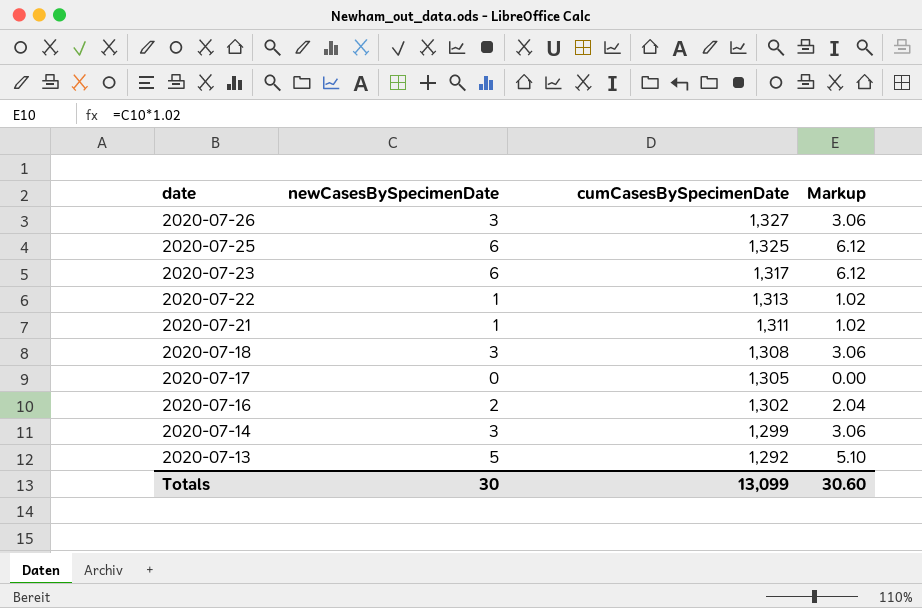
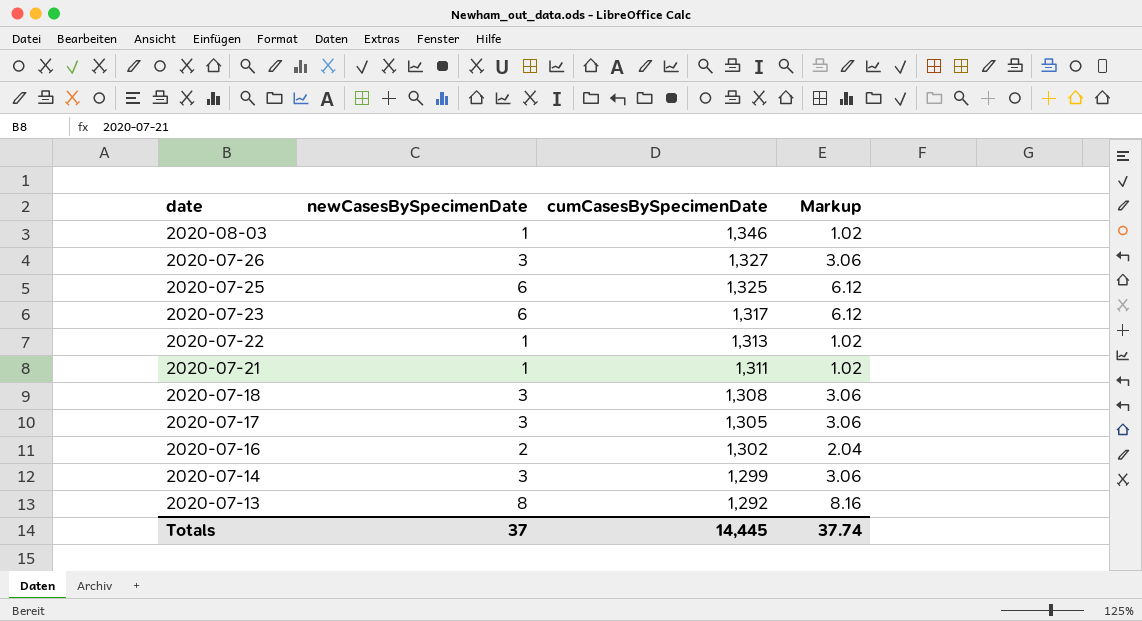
row 2020-08-03: none -> 1 | 1,346 | 1.02
2020-07-17 | newCasesBySpecimenDate: 0 -> 3
2020-07-17 | Markup: 0.00 -> 3.06
2020-07-13 | newCasesBySpecimenDate: 5 -> 8
2020-07-13 | Markup: 5.10 -> 8.16
Totals | newCasesBySpecimenDate: 30 -> 37
Totals | cumCasesBySpecimenDate: 13,099 -> 14,445
Totals | Markup: 30.60 -> 37.74

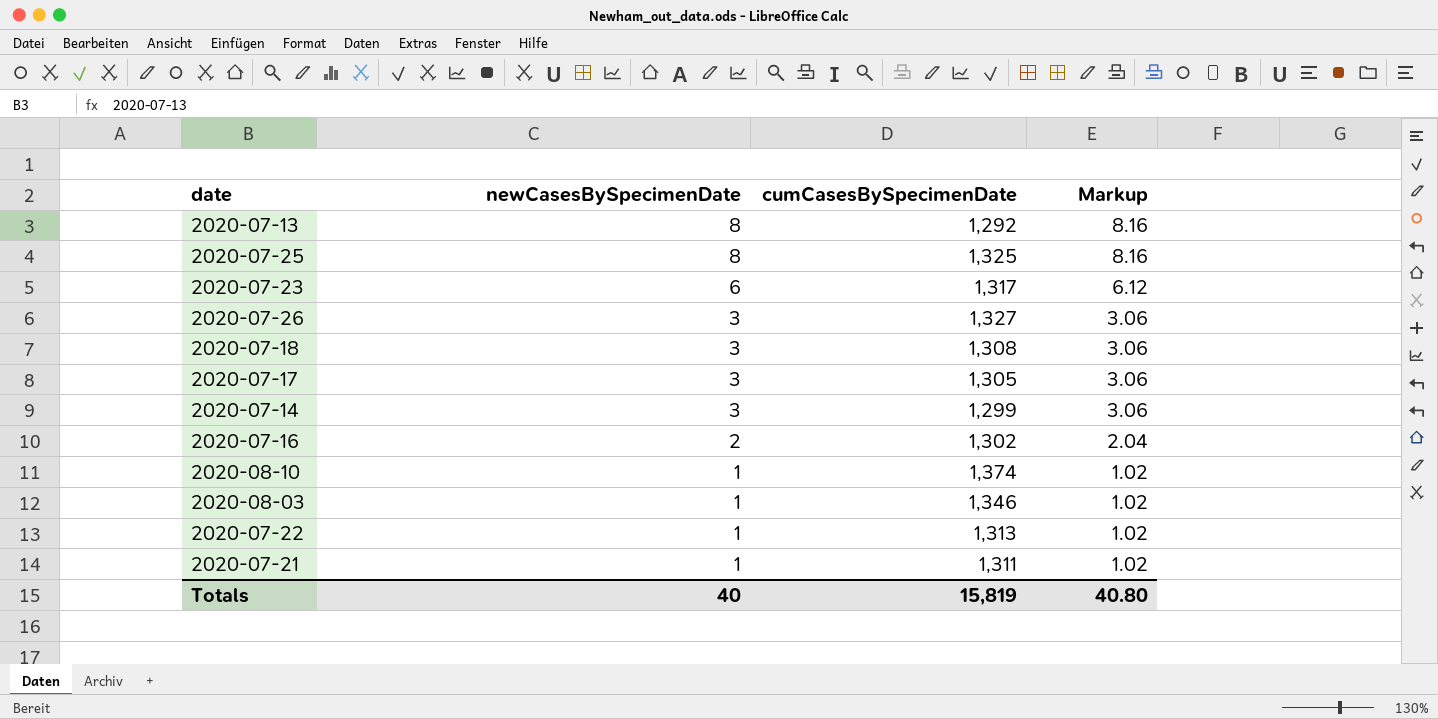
row order: date descending -> newCasesBySpecimenDate descending
2020-07-25 | newCasesBySpecimenDate: 6 -> 8
2020-07-25 | Markup: 6.12 -> 8.16
row 2020-08-10: none -> 1 | 1,374 | 1.02
Totals | newCasesBySpecimenDate: 37 -> 40
Totals | cumCasesBySpecimenDate: 14,445 -> 15,819
Totals | Markup: 37.74 -> 40.80

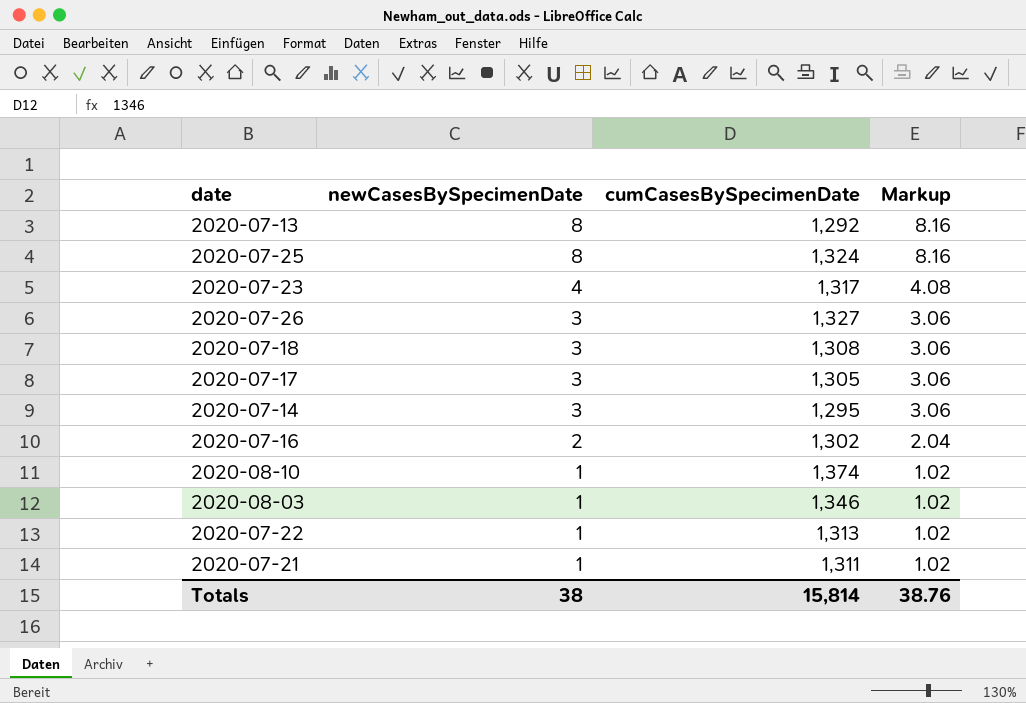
2020-07-25 | cumCasesBySpecimenDate: 1,325 -> 1,324
2020-07-23 | newCasesBySpecimenDate: 6 -> 4
2020-07-23 | Markup: 6.12 -> 4.08
2020-07-14 | cumCasesBySpecimenDate: 1,299 -> 1,295
Totals | newCasesBySpecimenDate: 40 -> 38
Totals | cumCasesBySpecimenDate: 15,819 -> 15,814
Totals | Markup: 40.80 -> 38.76

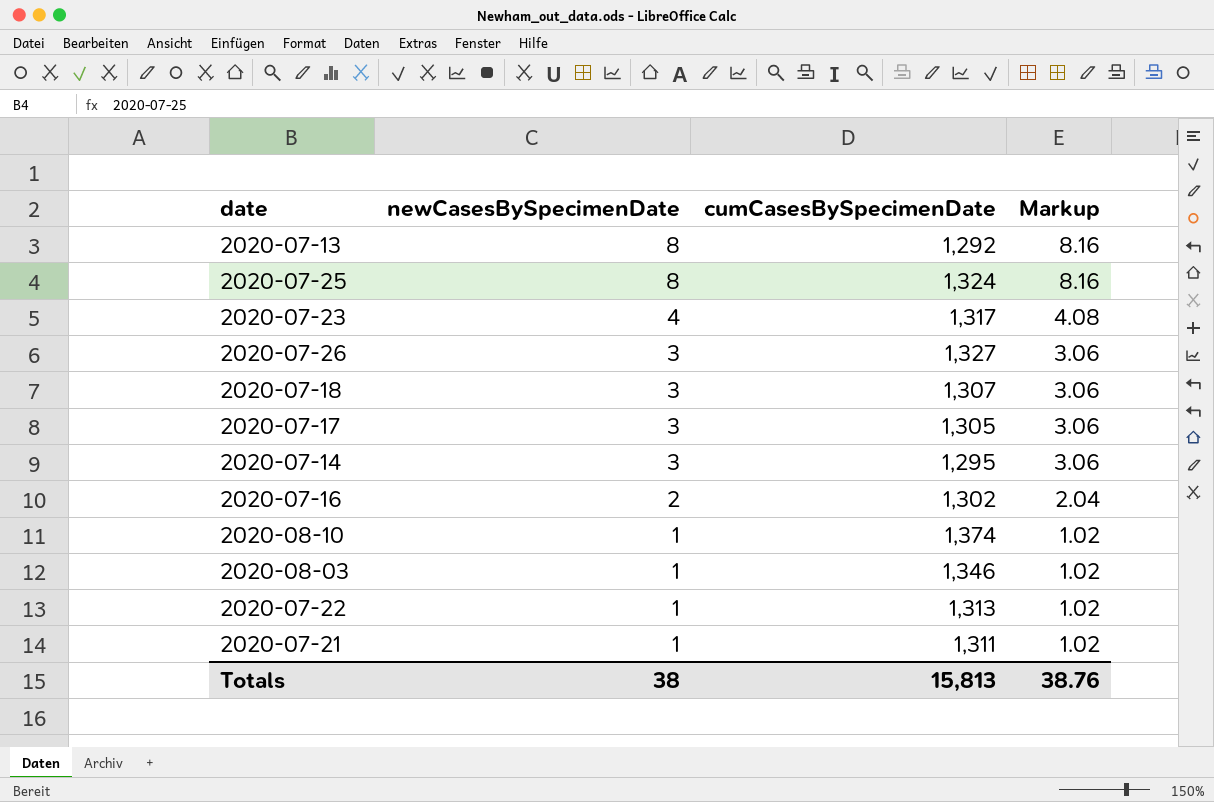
2020-07-18 | cumCasesBySpecimenDate: 1,308 -> 1,307
Totals | cumCasesBySpecimenDate: 15,814 -> 15,813

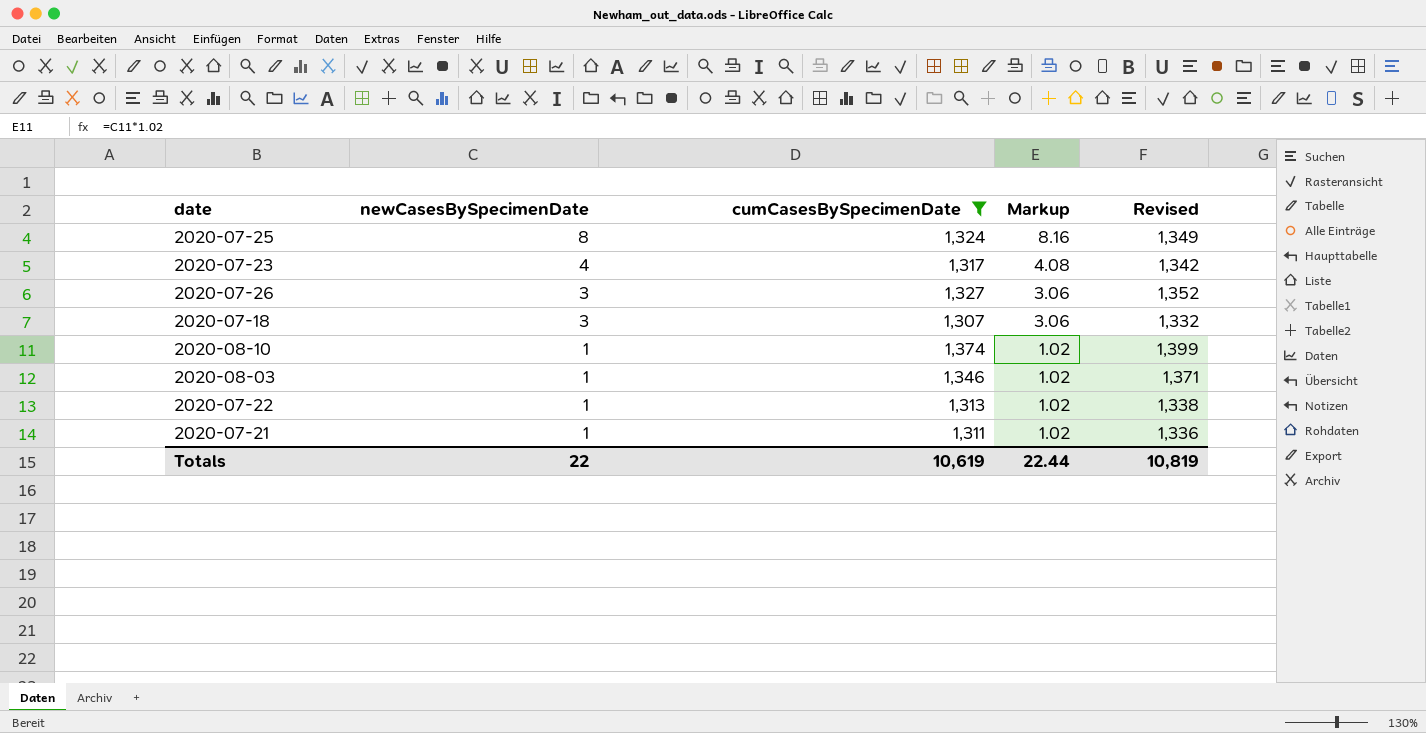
filter: none -> cumCasesBySpecimenDate >= 1,307
column Revised | formula: none -> [cumCasesBySpecimenDate] + 25
Totals | newCasesBySpecimenDate: 38 -> 22
Totals | cumCasesBySpecimenDate: 15,813 -> 10,619
Totals | Markup: 38.76 -> 22.44

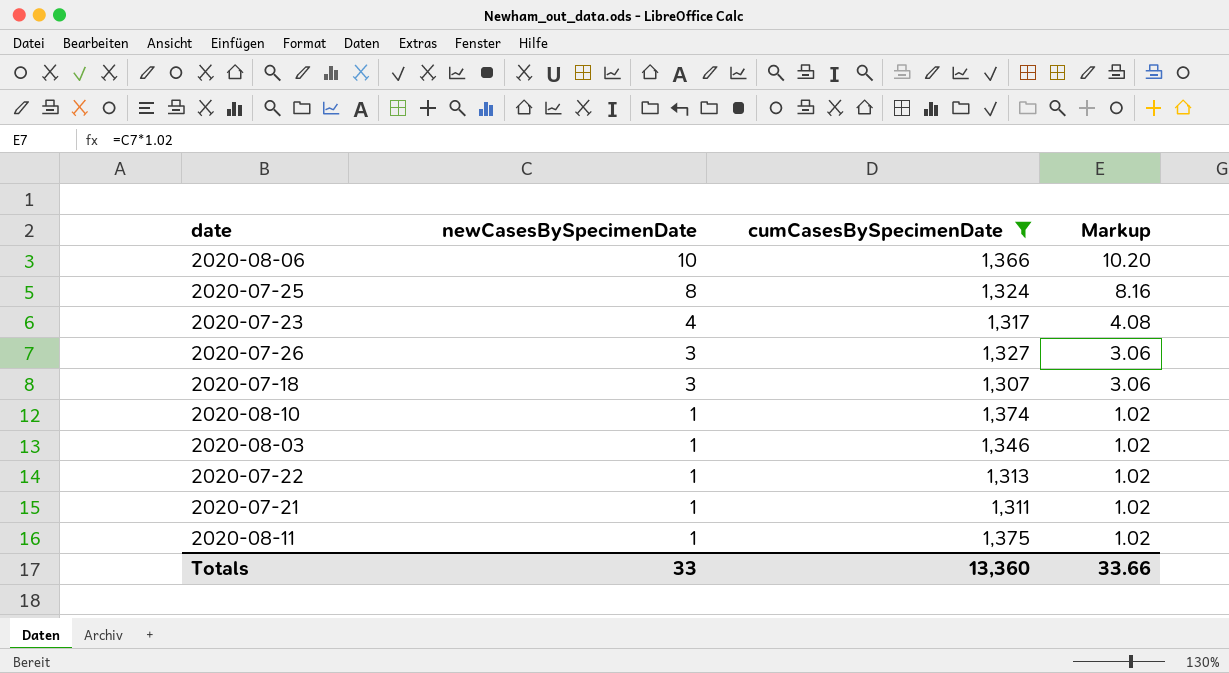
column Revised | formula: [cumCasesBySpecimenDate] + 25 -> none
row 2020-08-06: none -> 10 | 1,366 | 10.20
row 2020-08-11: none -> 1 | 1,375 | 1.02
Totals | newCasesBySpecimenDate: 22 -> 33
Totals | cumCasesBySpecimenDate: 10,619 -> 13,360
Totals | Markup: 22.44 -> 33.66

